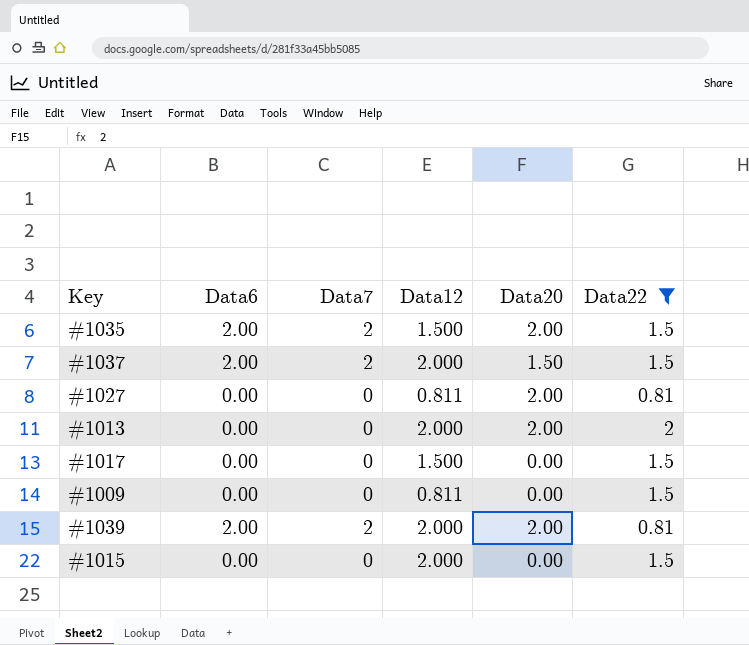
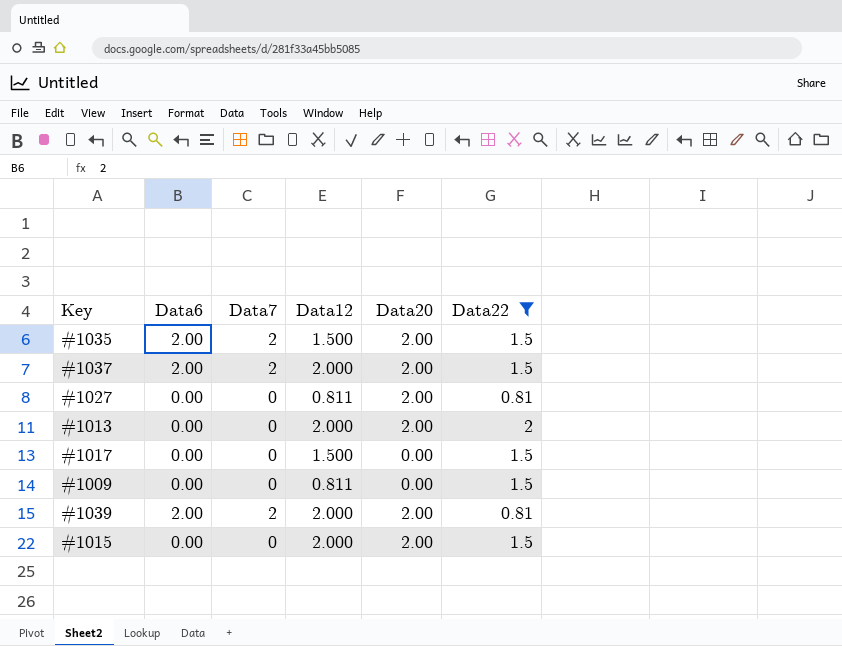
#1037 | Data20: 1.50 -> 2.00
#1015 | Data20: 0.00 -> 2.00

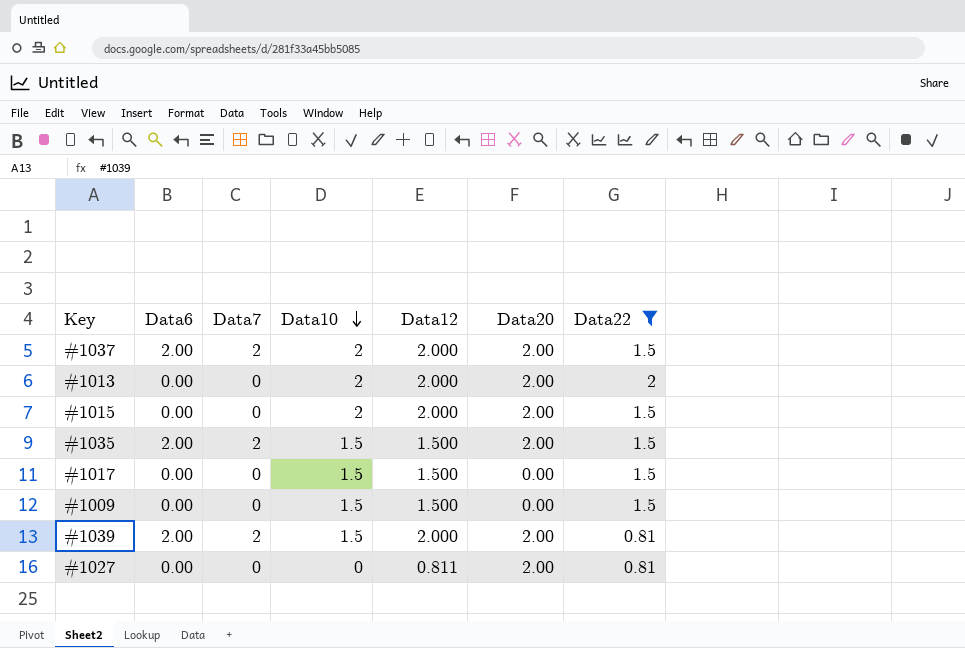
row order: none -> Data10 descending
column Data10 | position: none -> 4
#1009 | Data12: 0.811 -> 1.500

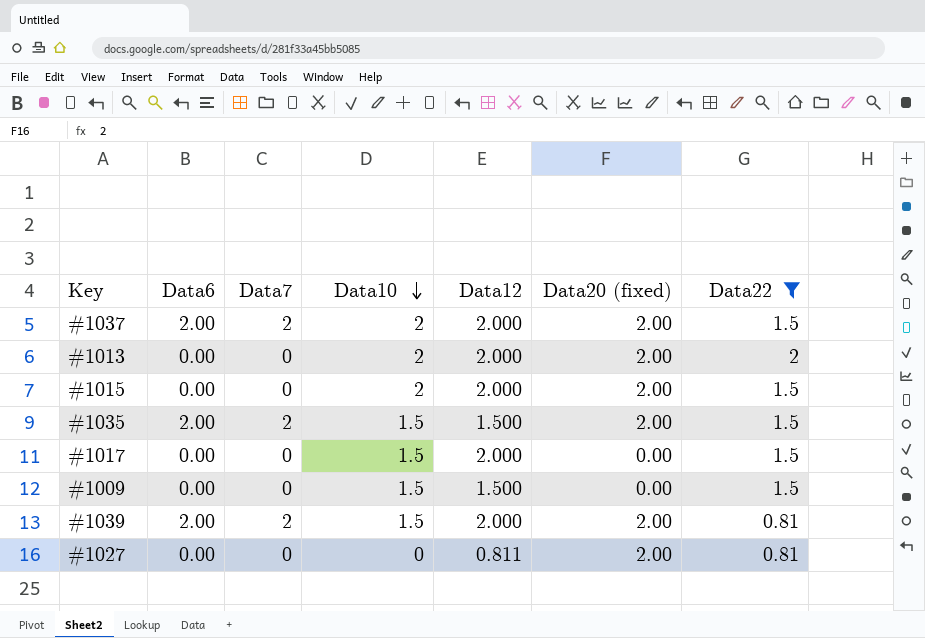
column name: Data20 -> Data20 (fixed)
#1017 | Data12: 1.500 -> 2.000

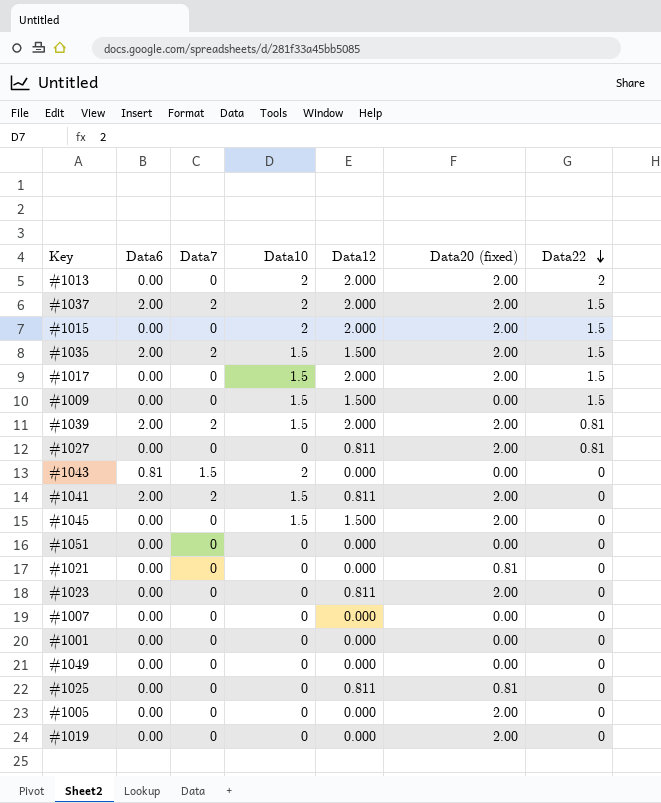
filter: Data22 != 0 -> none
row order: Data10 descending -> Data22 descending
#1017 | Data20 (fixed): 0.00 -> 2.00

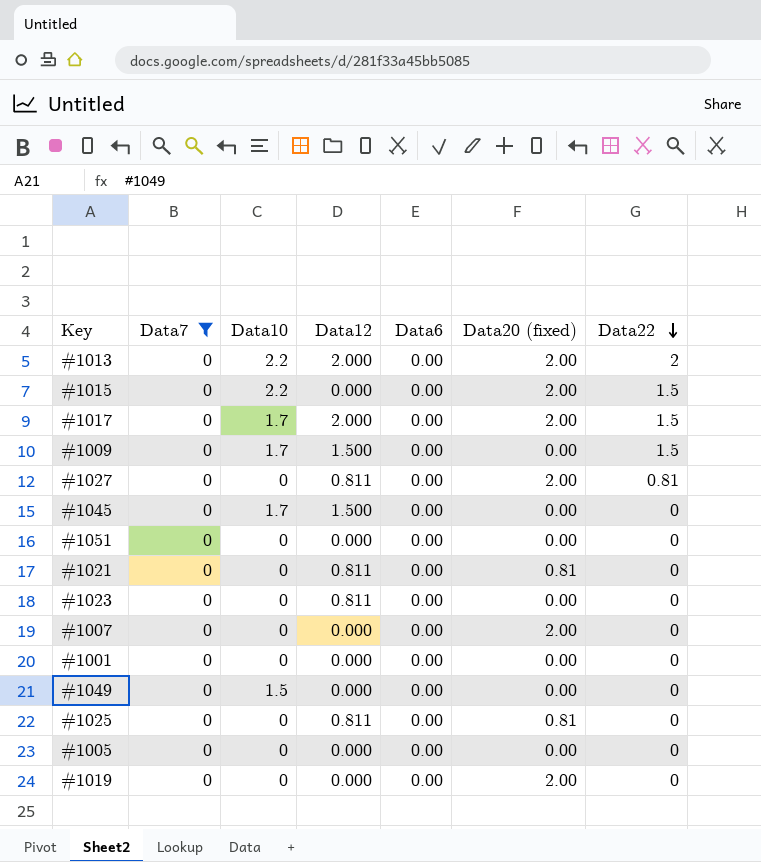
filter: none -> Data7 = 0
column Data6 | position: 2 -> 5
#1013 | Data10: 2 -> 2.2
#1015 | Data10: 2 -> 2.2
#1015 | Data12: 2.000 -> 0.000
#1017 | Data10: 1.5 -> 1.7
#1009 | Data10: 1.5 -> 1.7
#1045 | Data10: 1.5 -> 1.7
#1045 | Data20 (fixed): 2.00 -> 0.00
#1021 | Data12: 0.000 -> 0.811
#1023 | Data20 (fixed): 2.00 -> 0.00
#1007 | Data20 (fixed): 0.00 -> 2.00
#1049 | Data10: 0 -> 1.5
#1005 | Data20 (fixed): 2.00 -> 0.00

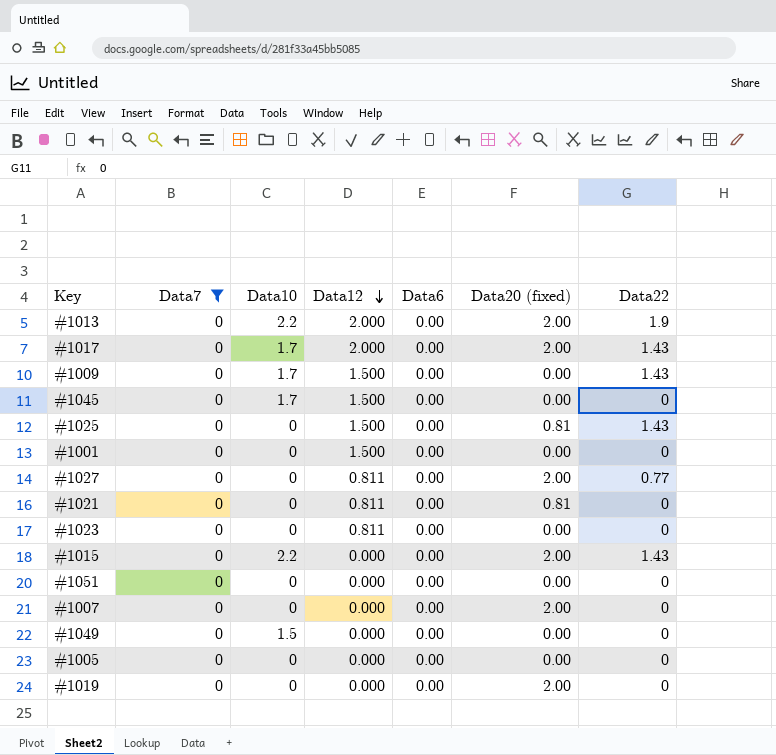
row order: Data22 descending -> Data12 descending
#1013 | Data22: 2 -> 1.9
#1017 | Data22: 1.5 -> 1.43
#1009 | Data22: 1.5 -> 1.43
#1025 | Data12: 0.811 -> 1.500
#1025 | Data22: 0 -> 1.43
#1001 | Data12: 0.000 -> 1.500
#1027 | Data22: 0.81 -> 0.77
#1015 | Data22: 1.5 -> 1.43

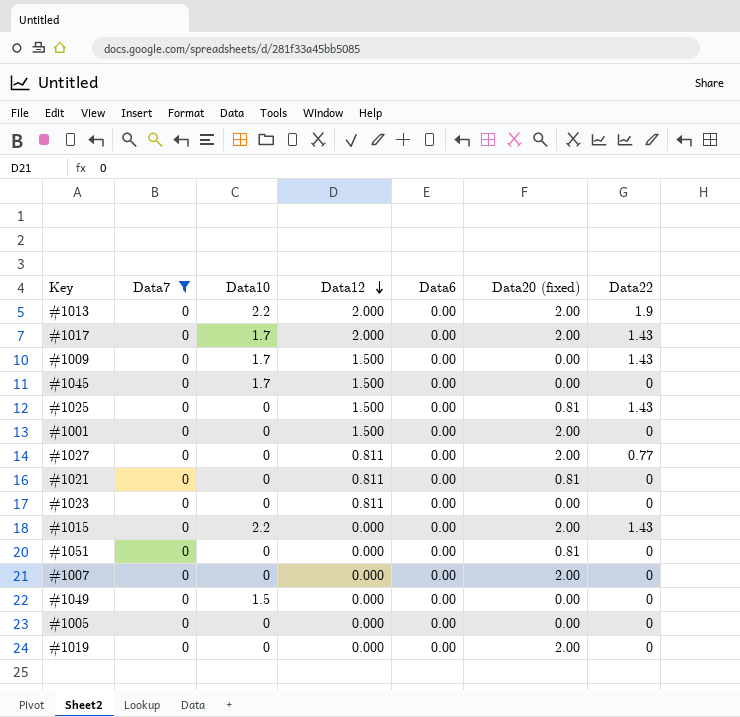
#1001 | Data20 (fixed): 0.00 -> 2.00
#1051 | Data20 (fixed): 0.00 -> 0.81

